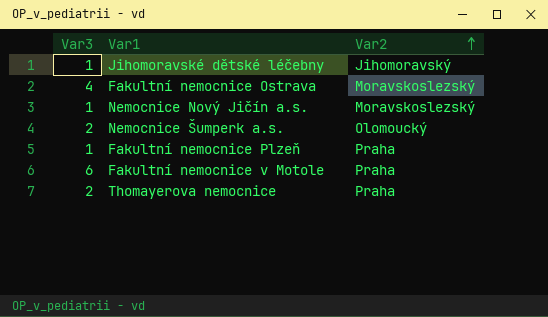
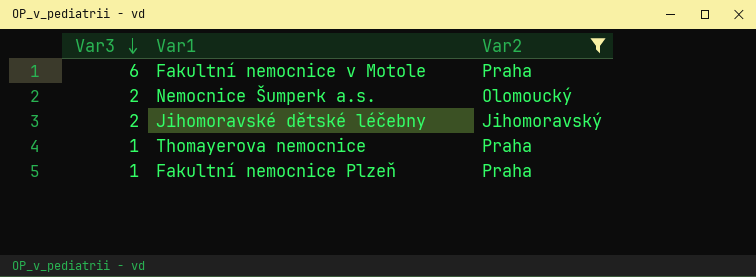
filter: none -> Var2 != Moravskoslezský
row order: Var2 ascending -> Var3 descending
Jihomoravské dětské léčebny | Var3: 1 -> 2
Thomayerova nemocnice | Var3: 2 -> 1

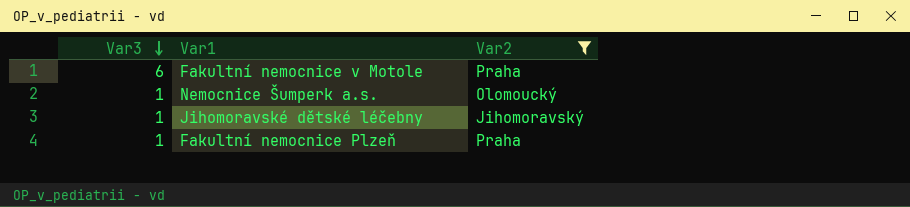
row Thomayerova nemocnice: 1 | Praha -> none
Nemocnice Šumperk a.s. | Var3: 2 -> 1
Jihomoravské dětské léčebny | Var3: 2 -> 1

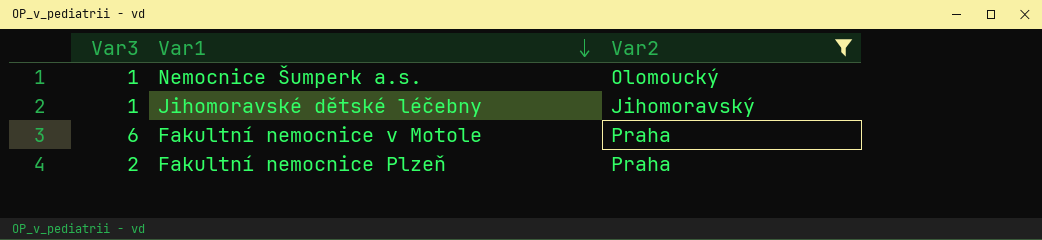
row order: Var3 descending -> Var1 descending
Fakultní nemocnice Plzeň | Var3: 1 -> 2

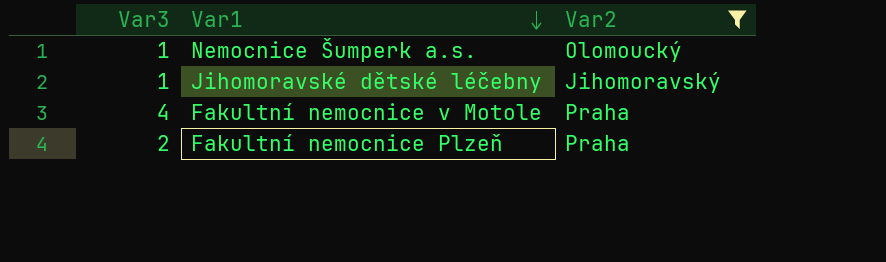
Fakultní nemocnice v Motole | Var3: 6 -> 4

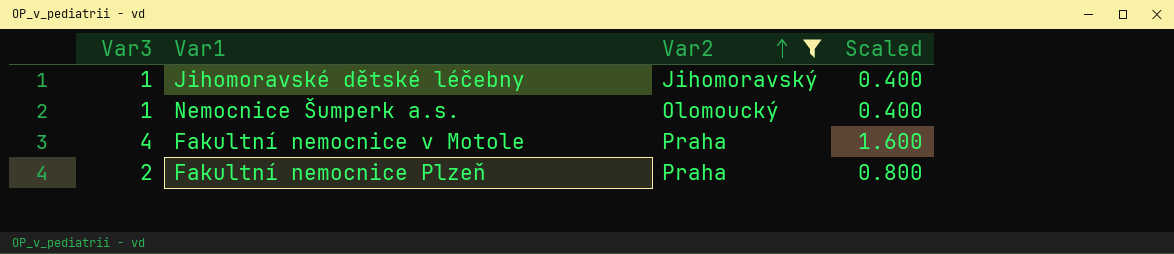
row order: Var1 descending -> Var2 ascending
column Scaled | formula: none -> [Var3] * 0.4

